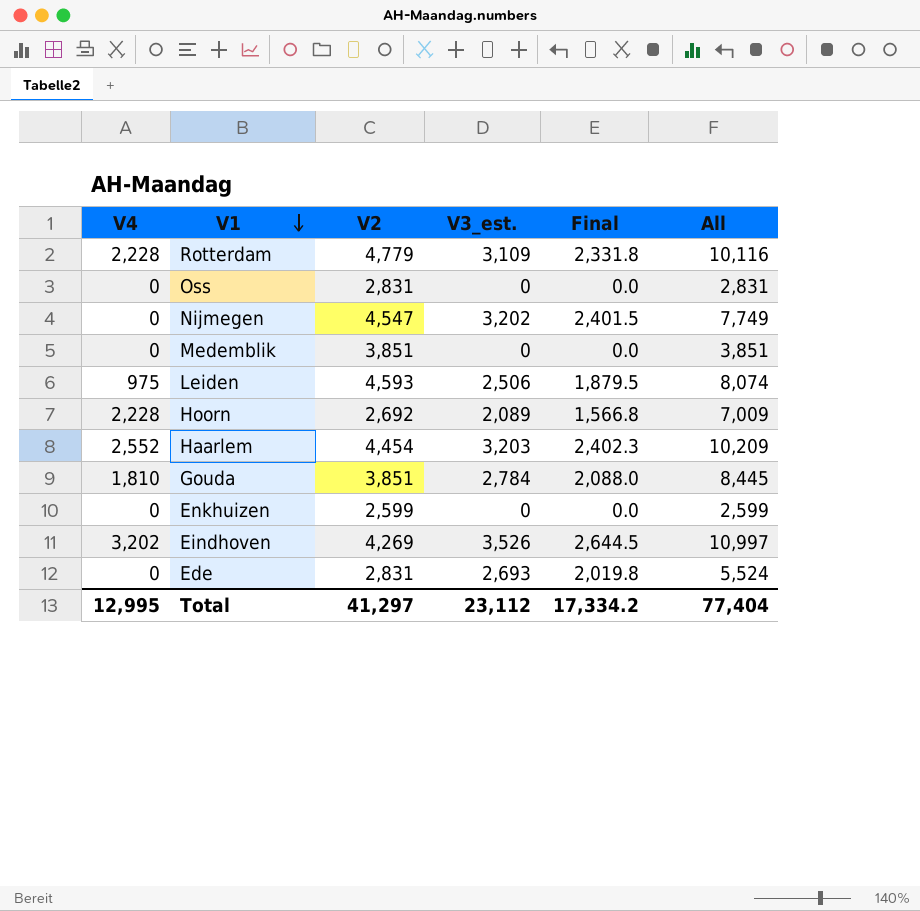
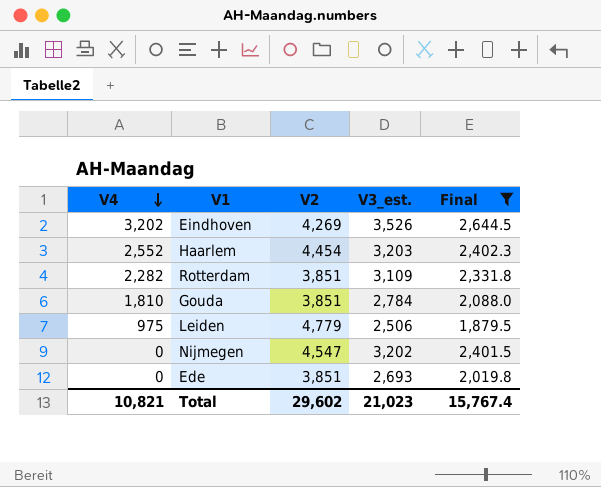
filter: none -> Final >= 1,879.5
row order: V1 descending -> V4 descending
column All | formula: [V4] + [V2] + [V3_est.] -> none
Rotterdam | V4: 2,228 -> 2,282
Rotterdam | V2: 4,779 -> 3,851
Leiden | V2: 4,593 -> 4,779
Ede | V2: 2,831 -> 3,851
Total | V4: 12,995 -> 10,821
Total | V2: 41,297 -> 29,602
Total | V3_est.: 23,112 -> 21,023
Total | Final: 17,334.2 -> 15,767.4

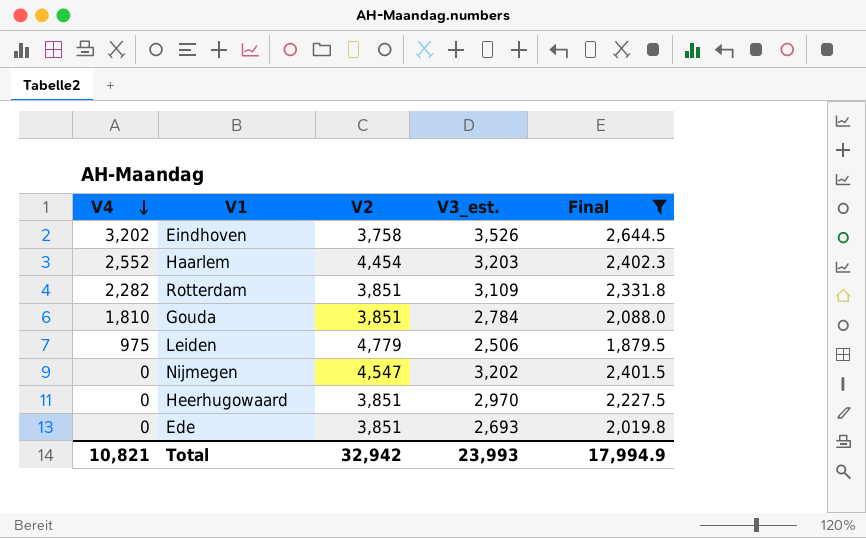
Eindhoven | V2: 4,269 -> 3,758
row Heerhugowaard: none -> 0 | 3,851 | 2,970 | 2,227.5
Total | V2: 29,602 -> 32,942
Total | V3_est.: 21,023 -> 23,993
Total | Final: 15,767.4 -> 17,994.9

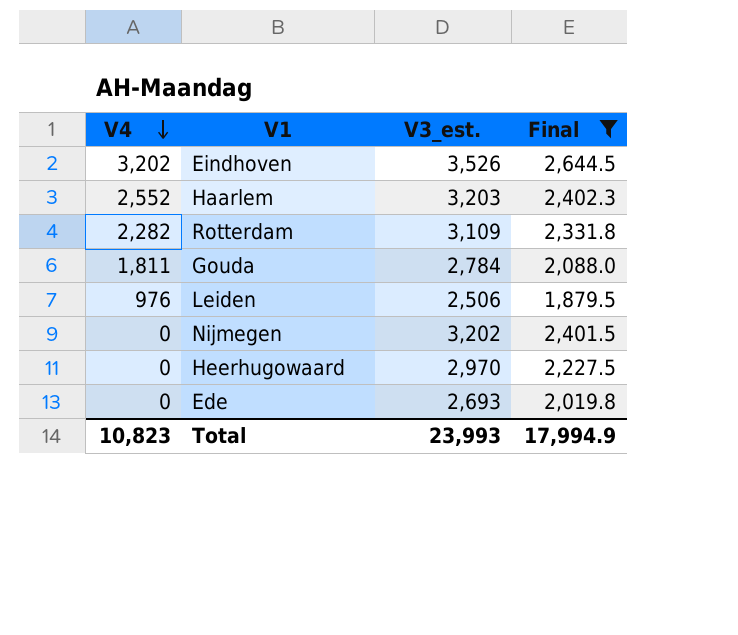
column V2 | position: 3 -> none
Gouda | V4: 1,810 -> 1,811
Leiden | V4: 975 -> 976
Total | V4: 10,821 -> 10,823

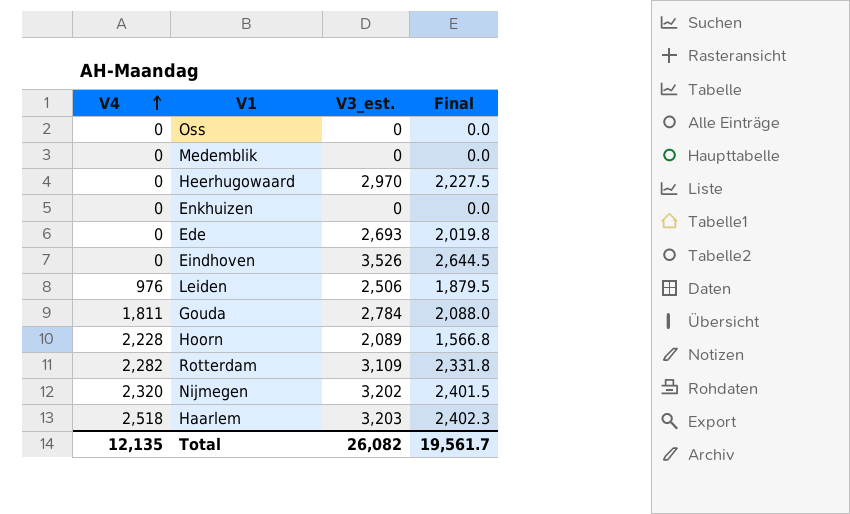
filter: Final >= 1,879.5 -> none
row order: V4 descending -> V4 ascending
Eindhoven | V4: 3,202 -> 0
Nijmegen | V4: 0 -> 2,320
Haarlem | V4: 2,552 -> 2,518
Total | V4: 10,823 -> 12,135
Total | V3_est.: 23,993 -> 26,082
Total | Final: 17,994.9 -> 19,561.7

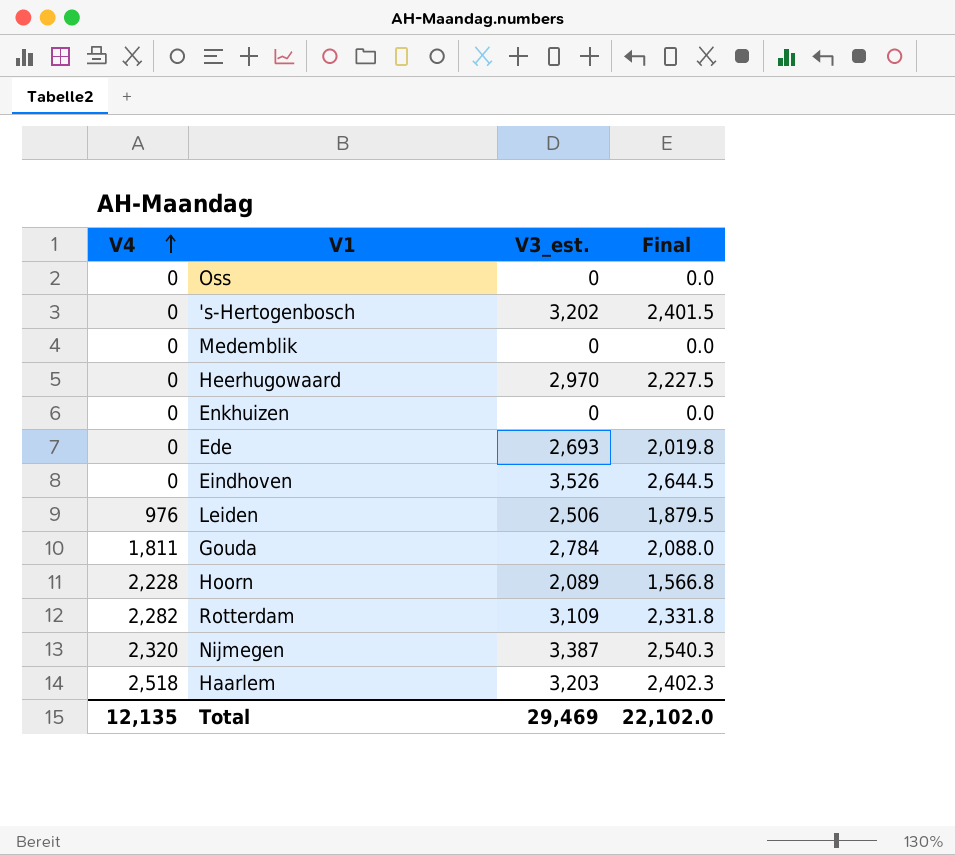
row 's-Hertogenbosch: none -> 0 | 3,202 | 2,401.5
Nijmegen | V3_est.: 3,202 -> 3,387
Nijmegen | Final: 2,401.5 -> 2,540.3
Total | V3_est.: 26,082 -> 29,469
Total | Final: 19,561.7 -> 22,102.0

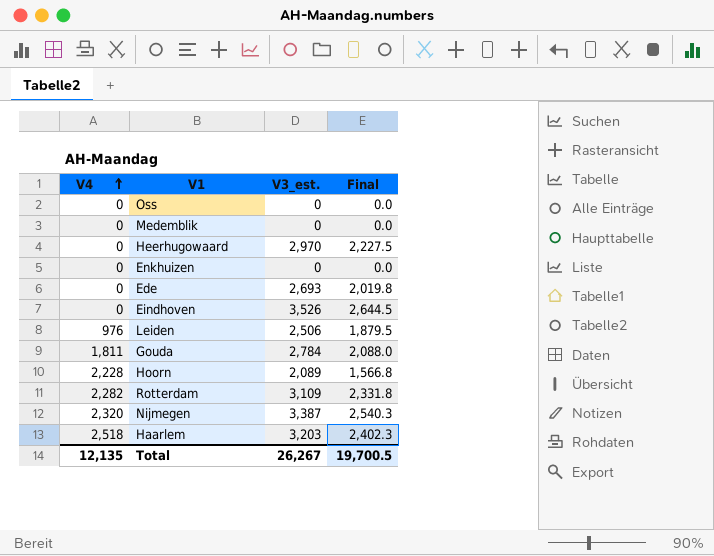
row 's-Hertogenbosch: 0 | 3,202 | 2,401.5 -> none
Total | V3_est.: 29,469 -> 26,267
Total | Final: 22,102.0 -> 19,700.5

